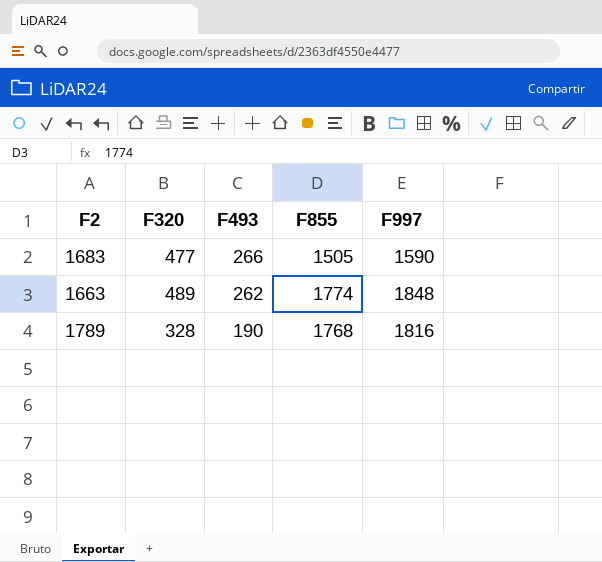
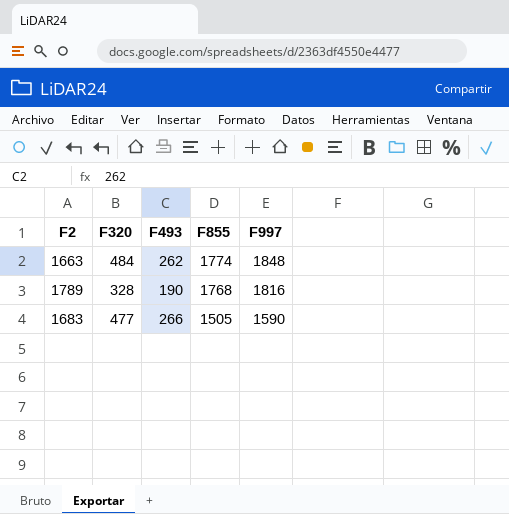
row order: F493 descending -> F855 descending
1663 | F320: 489 -> 484

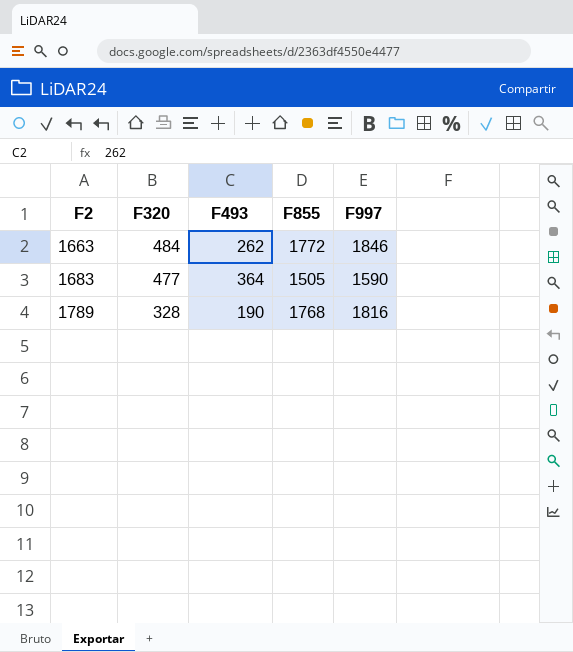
row order: F855 descending -> F2 ascending
1663 | F855: 1774 -> 1772
1663 | F997: 1848 -> 1846
1683 | F493: 266 -> 364

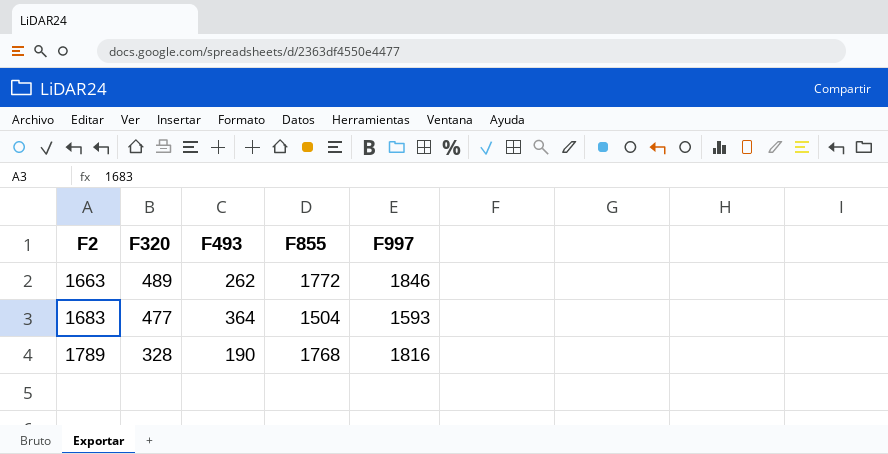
1663 | F320: 484 -> 489
1683 | F855: 1505 -> 1504
1683 | F997: 1590 -> 1593

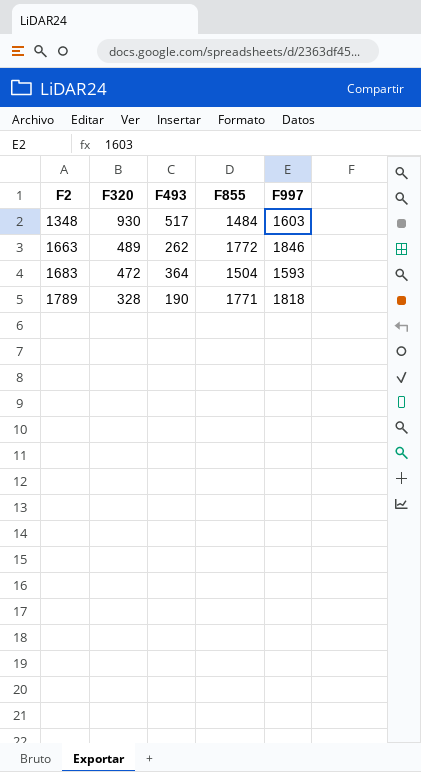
row 1348: none -> 930 | 517 | 1484 | 1603
1683 | F320: 477 -> 472
1789 | F855: 1768 -> 1771
1789 | F997: 1816 -> 1818

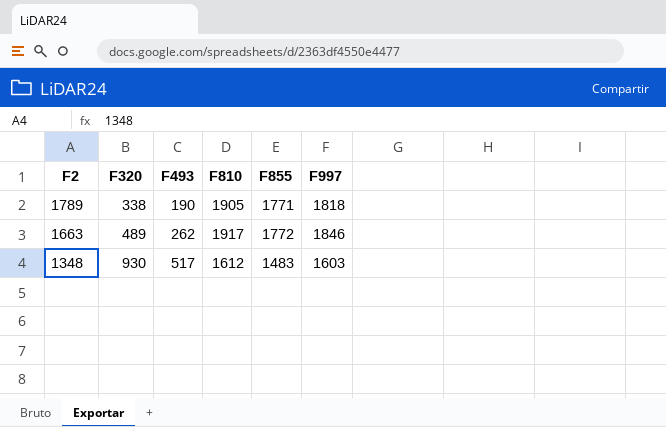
row order: F2 ascending -> F2 descending
column F810 | position: none -> 4
row 1683: 472 | 364 | 1504 | 1593 -> none
1789 | F320: 328 -> 338
1348 | F855: 1484 -> 1483

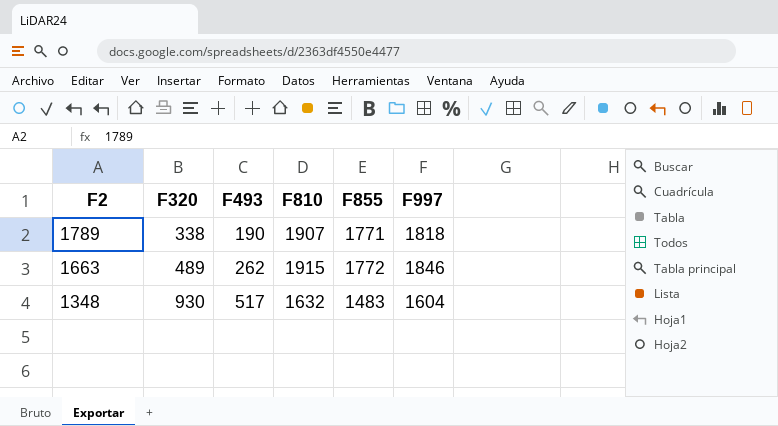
1789 | F810: 1905 -> 1907
1663 | F810: 1917 -> 1915
1348 | F810: 1612 -> 1632
1348 | F997: 1603 -> 1604

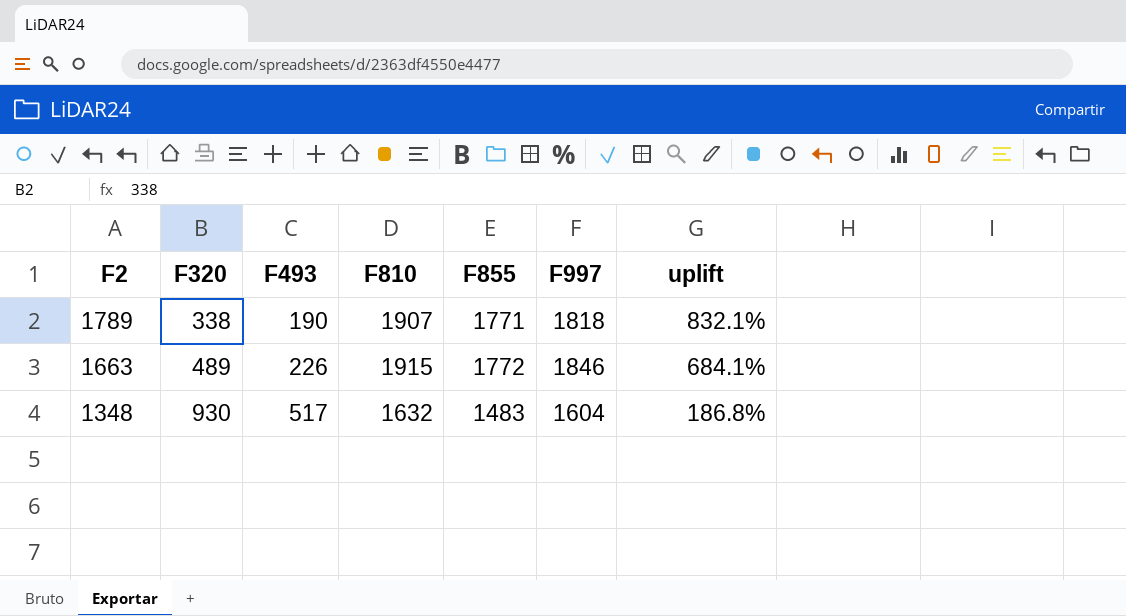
column uplift | formula: none -> ([F855] - [F493]) / [F493]
1663 | F493: 262 -> 226

